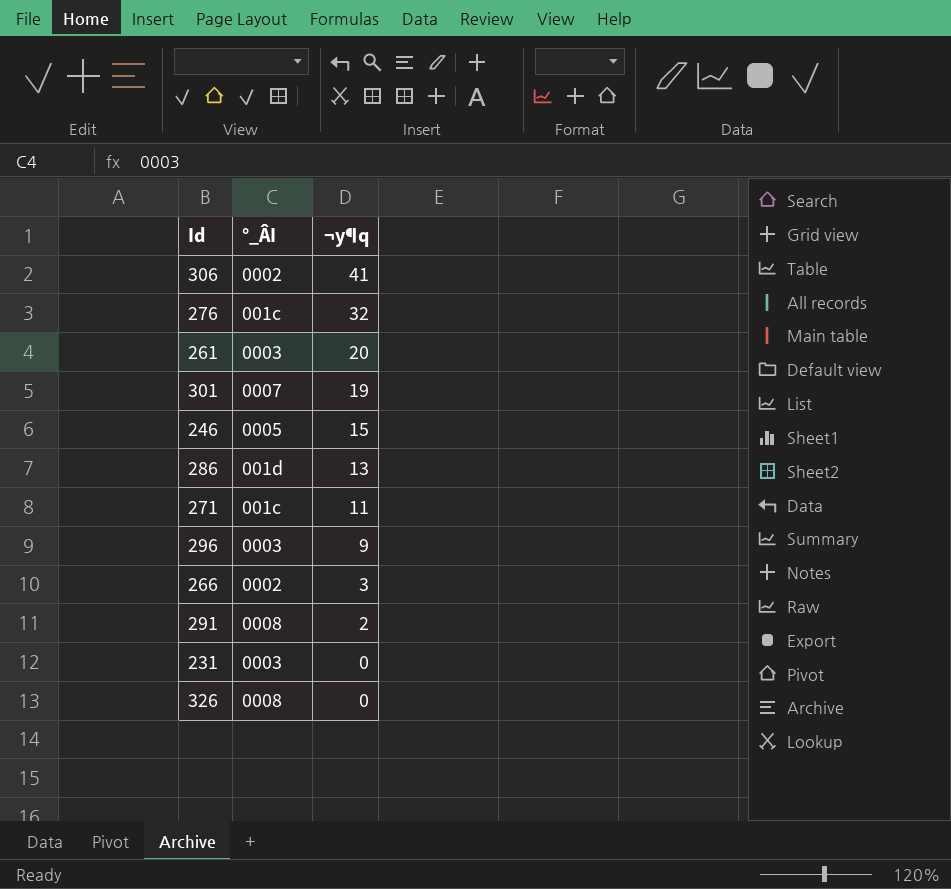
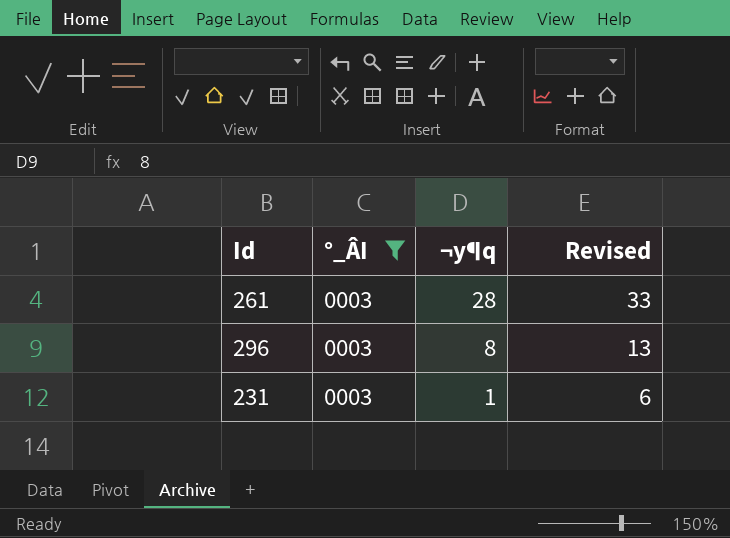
filter: none -> °_ÂI = 0003
column Revised | formula: none -> [¬y¶q] + 5
261 | ¬y¶q: 20 -> 28
296 | ¬y¶q: 9 -> 8
231 | ¬y¶q: 0 -> 1

